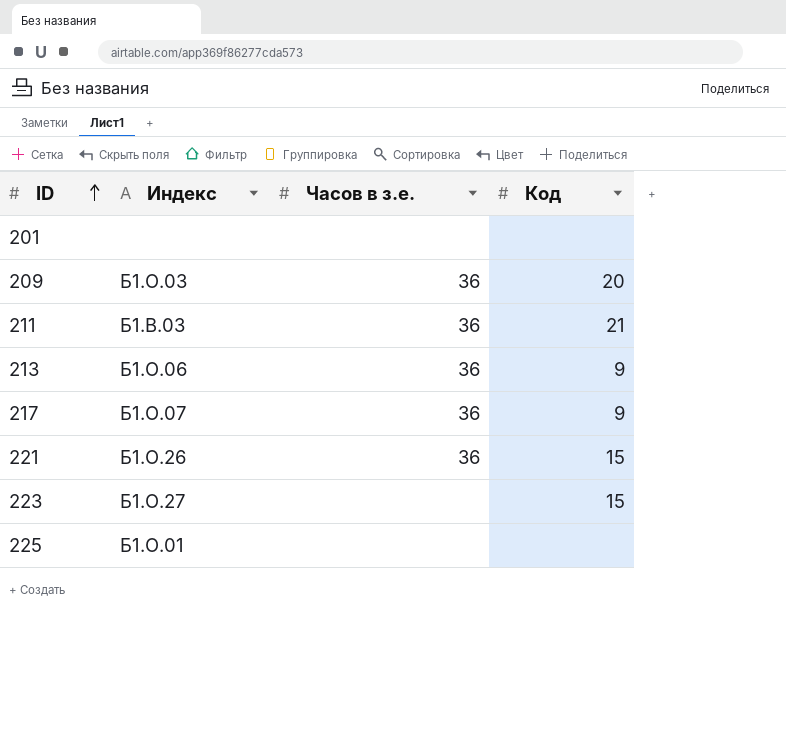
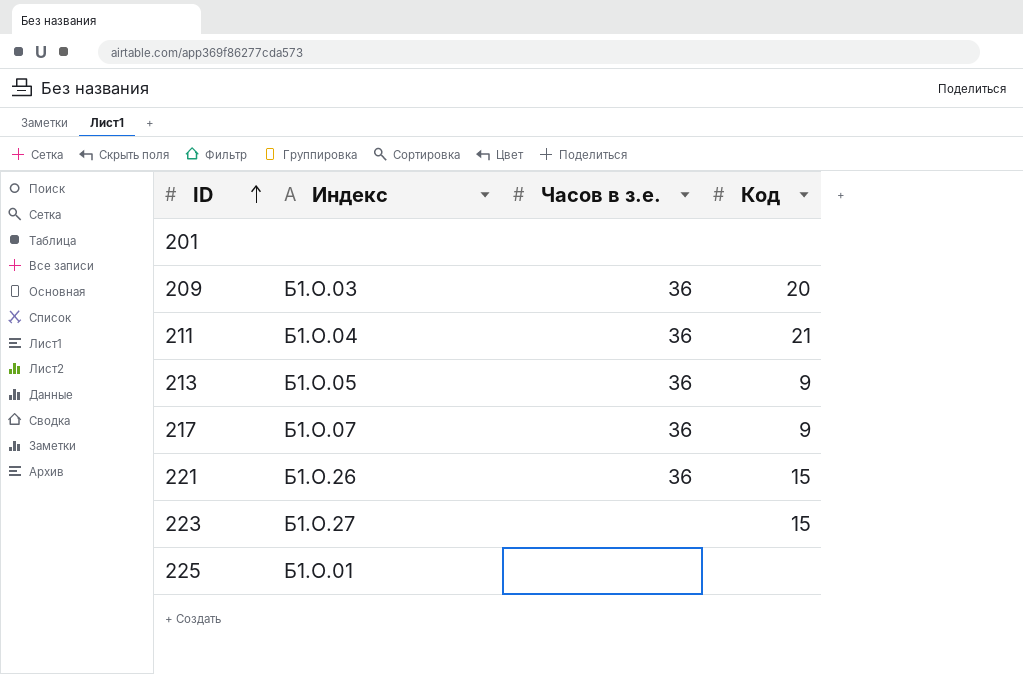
211 | Индекс: Б1.В.03 -> Б1.О.04
213 | Индекс: Б1.О.06 -> Б1.О.05

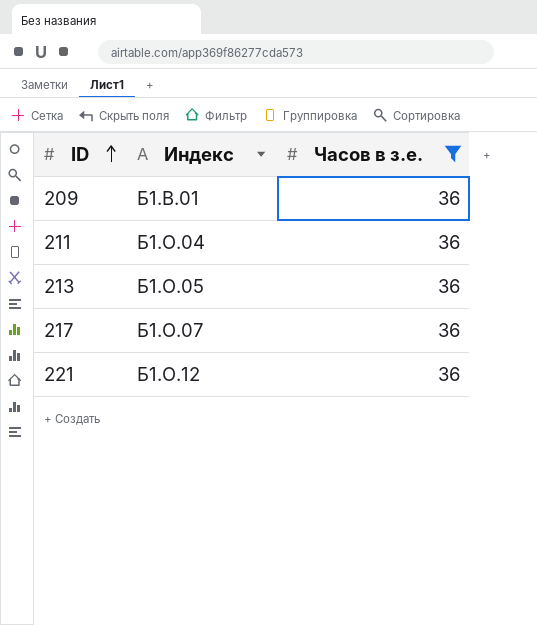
filter: none -> Часов в з.е. = 36
column Код | position: 4 -> none
209 | Индекс: Б1.О.03 -> Б1.В.01
221 | Индекс: Б1.О.26 -> Б1.О.12

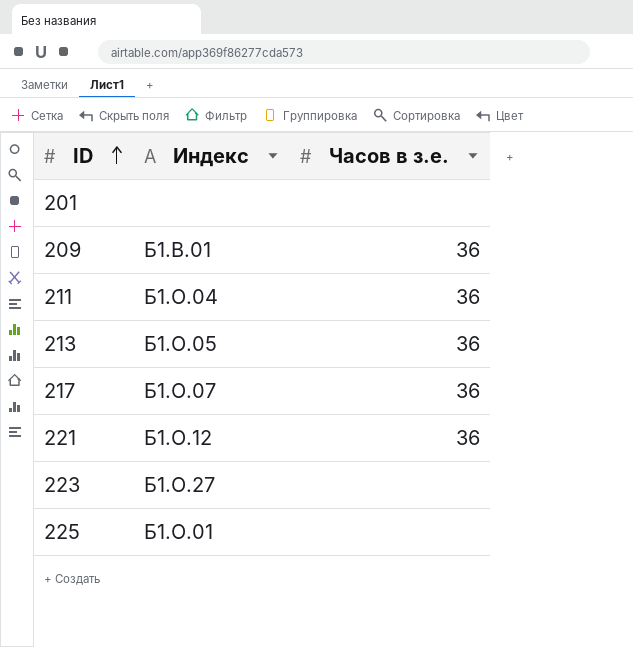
filter: Часов в з.е. = 36 -> none

